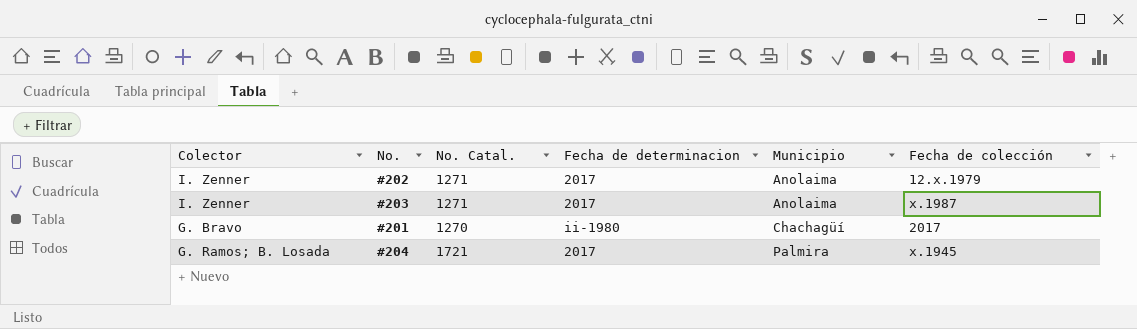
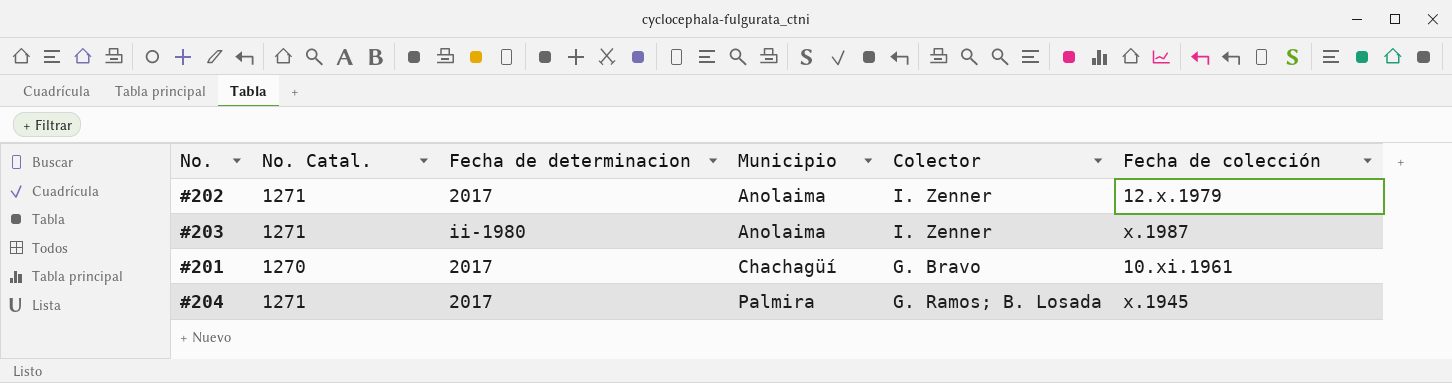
column Colector | position: 1 -> 5
#203 | Fecha de determinacion: 2017 -> ii-1980
#201 | Fecha de determinacion: ii-1980 -> 2017
#201 | Fecha de colección: 2017 -> 10.xi.1961
#204 | No. Catal.: 1721 -> 1271

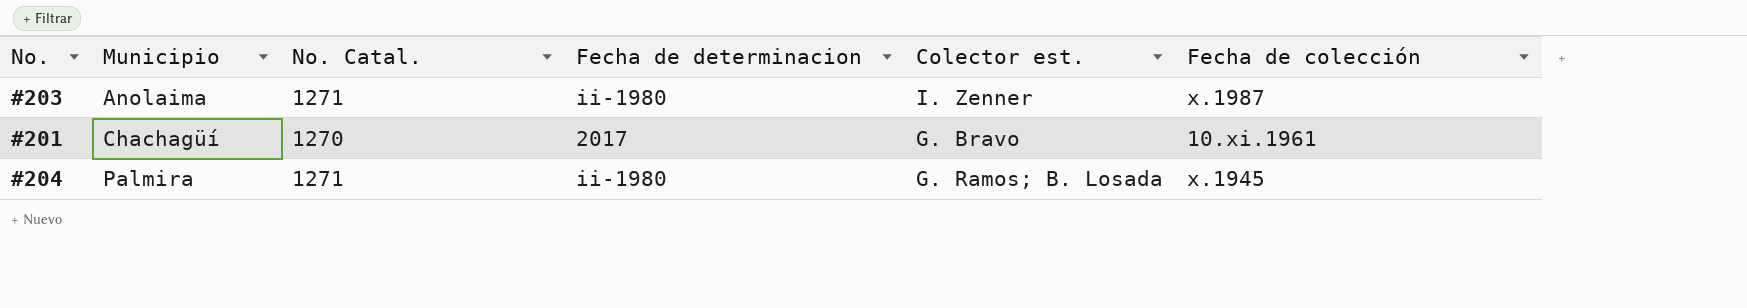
column Municipio | position: 4 -> 2
column name: Colector -> Colector est.
row #202: 1271 | 2017 | Anolaima | I. Zenner | 12.x.1979 -> none
#204 | Fecha de determinacion: 2017 -> ii-1980

